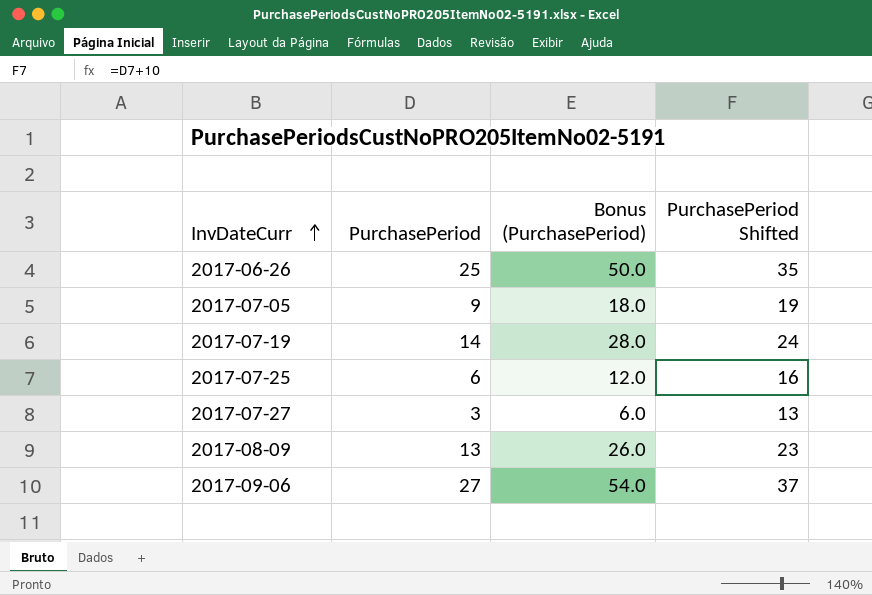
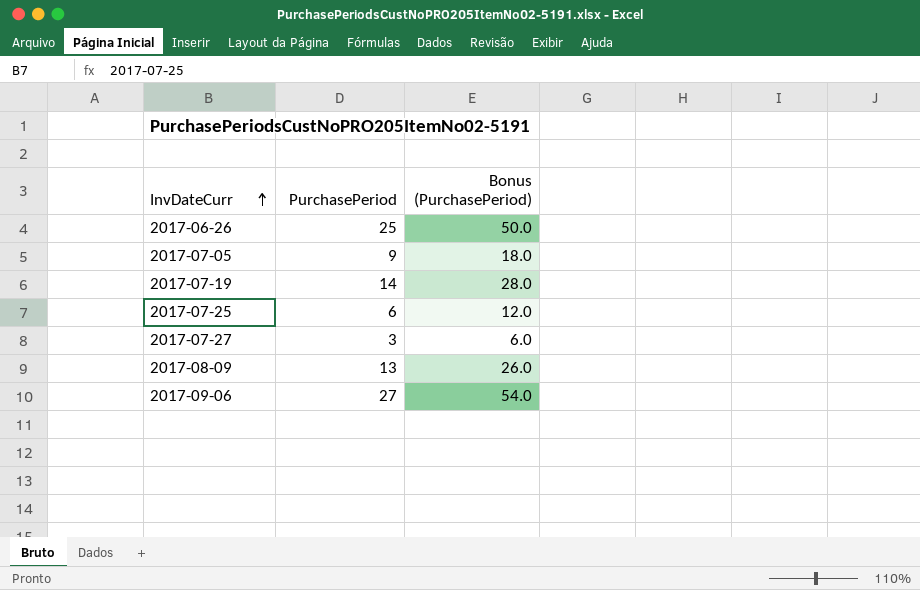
column PurchasePeriod Shifted | formula: [PurchasePeriod] + 10 -> none

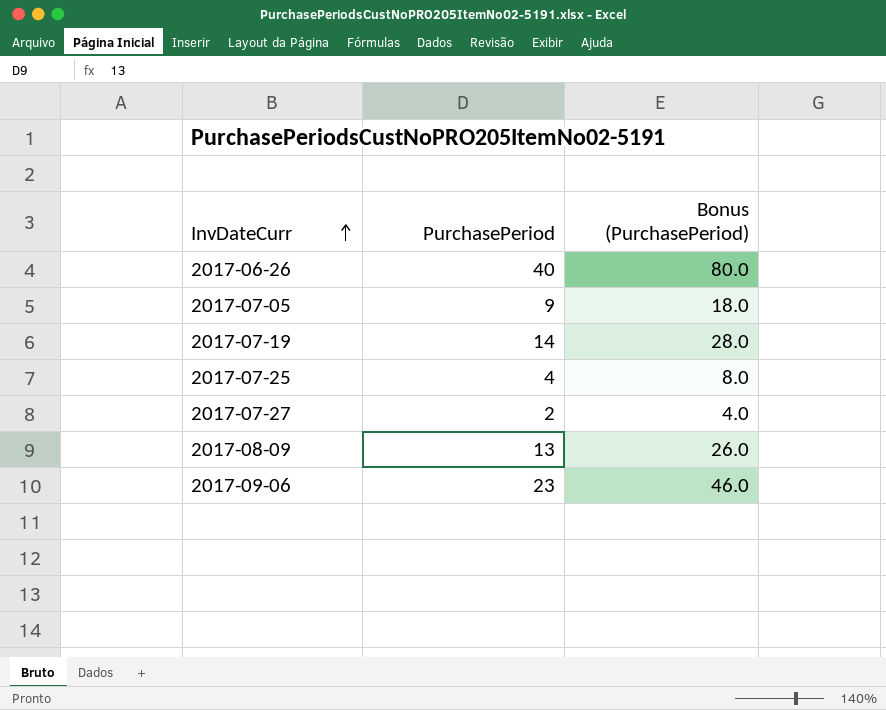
2017-06-26 | PurchasePeriod: 25 -> 40
2017-06-26 | Bonus (PurchasePeriod): 50.0 -> 80.0
2017-07-25 | PurchasePeriod: 6 -> 4
2017-07-25 | Bonus (PurchasePeriod): 12.0 -> 8.0
2017-07-27 | PurchasePeriod: 3 -> 2
2017-07-27 | Bonus (PurchasePeriod): 6.0 -> 4.0
2017-09-06 | PurchasePeriod: 27 -> 23
2017-09-06 | Bonus (PurchasePeriod): 54.0 -> 46.0

